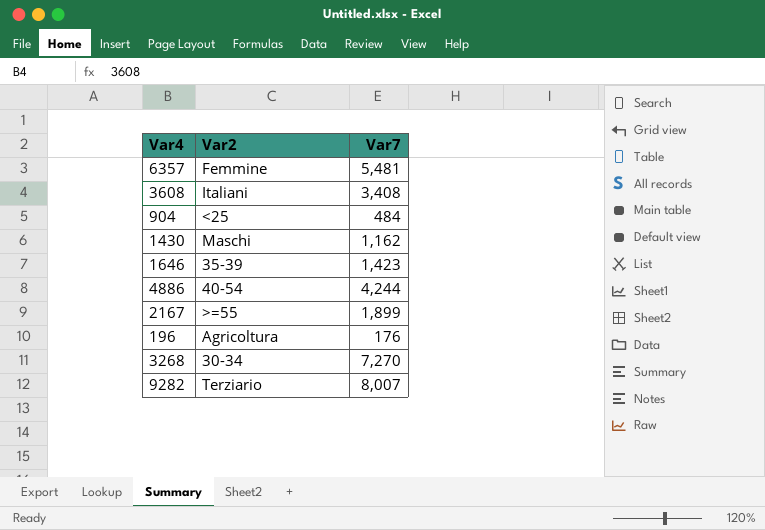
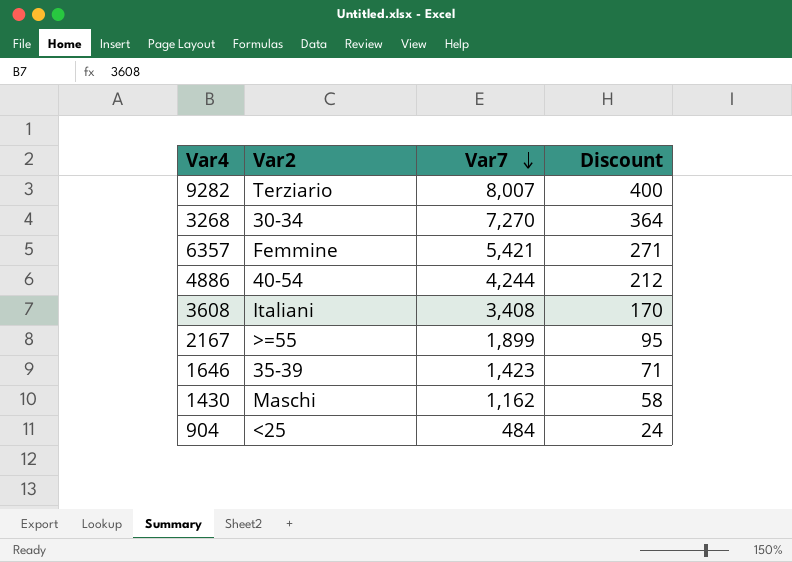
row order: none -> Var7 descending
column Discount | formula: none -> [Var7] * 0.05
row 196: Agricoltura | 176 -> none
6357 | Var7: 5,481 -> 5,421

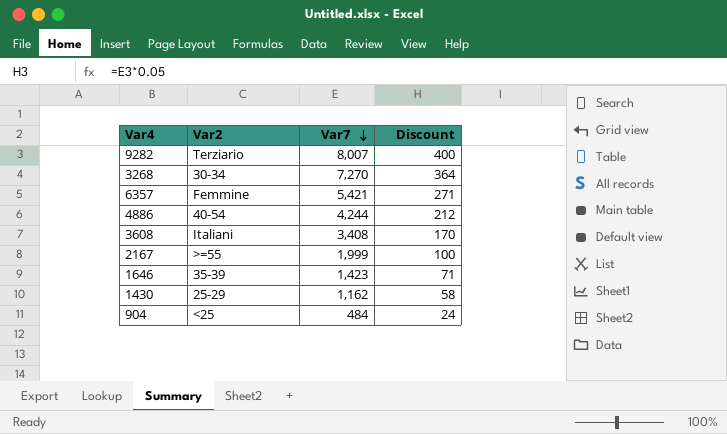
2167 | Var7: 1,899 -> 1,999
2167 | Discount: 95 -> 100
1430 | Var2: Maschi -> 25-29

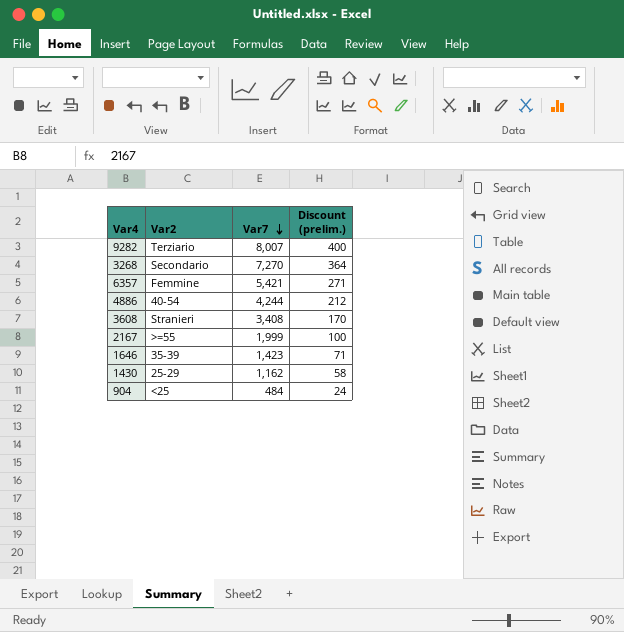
column name: Discount -> Discount (prelim.)
3268 | Var2: 30-34 -> Secondario
3608 | Var2: Italiani -> Stranieri

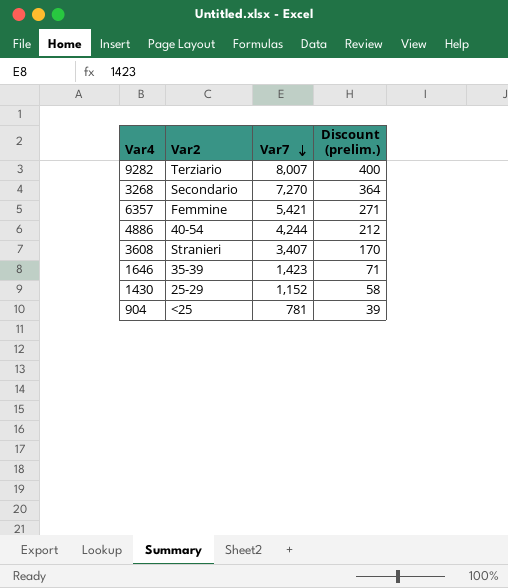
row 2167: >=55 | 1,999 | 100 -> none
3608 | Var7: 3,408 -> 3,407
1430 | Var7: 1,162 -> 1,152
904 | Var7: 484 -> 781
904 | Discount (prelim.): 24 -> 39

